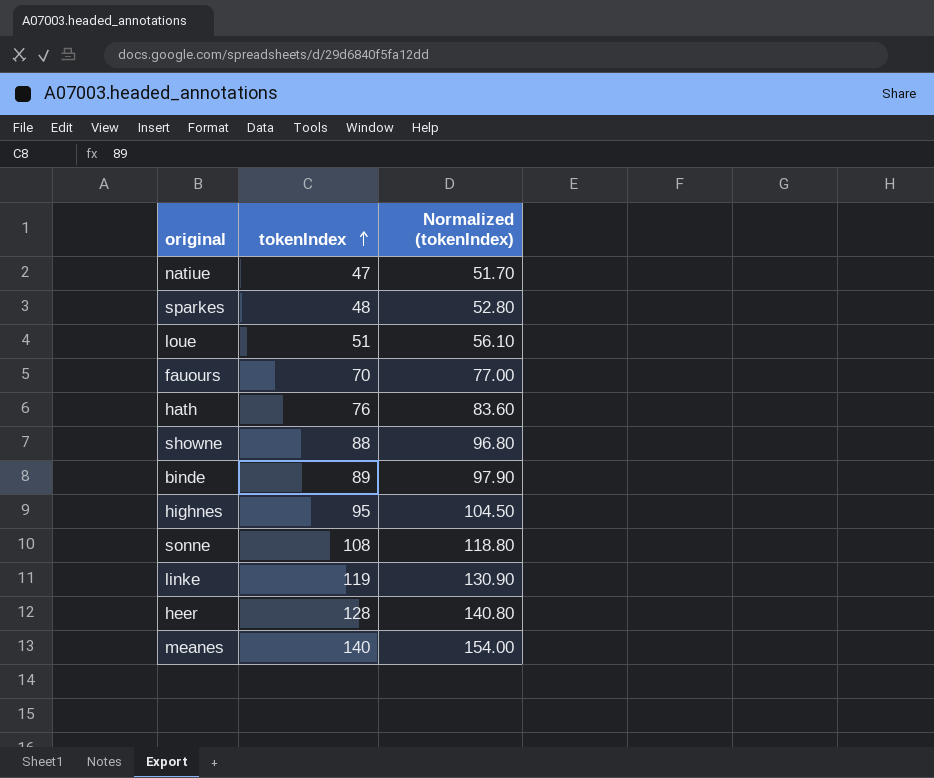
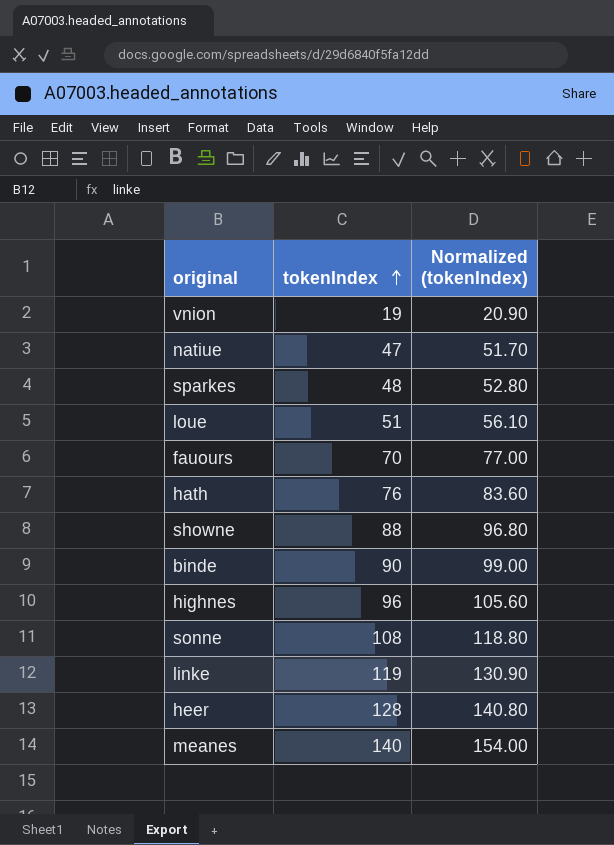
row vnion: none -> 19 | 20.90
binde | tokenIndex: 89 -> 90
binde | Normalized (tokenIndex): 97.90 -> 99.00
highnes | tokenIndex: 95 -> 96
highnes | Normalized (tokenIndex): 104.50 -> 105.60

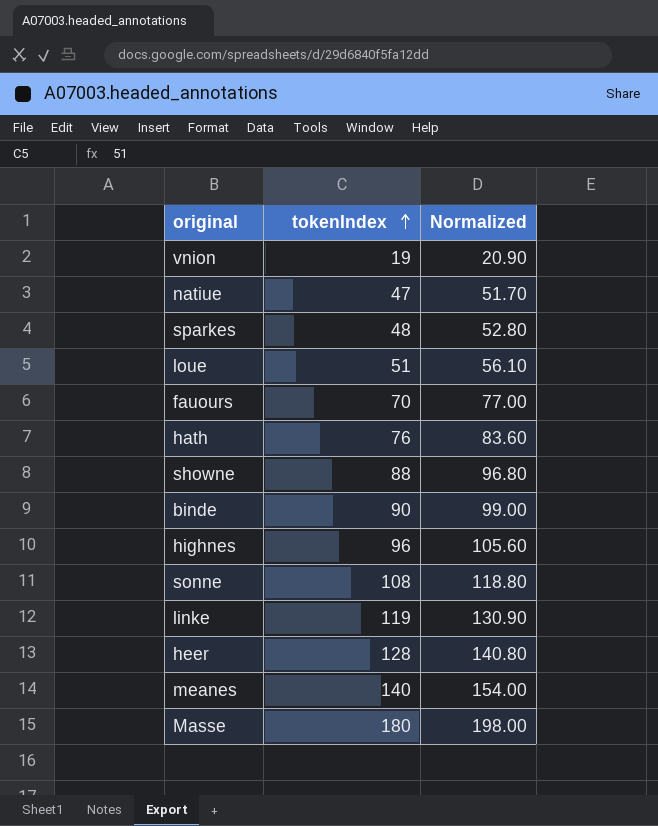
column name: Normalized (tokenIndex) -> Normalized
row Masse: none -> 180 | 198.00

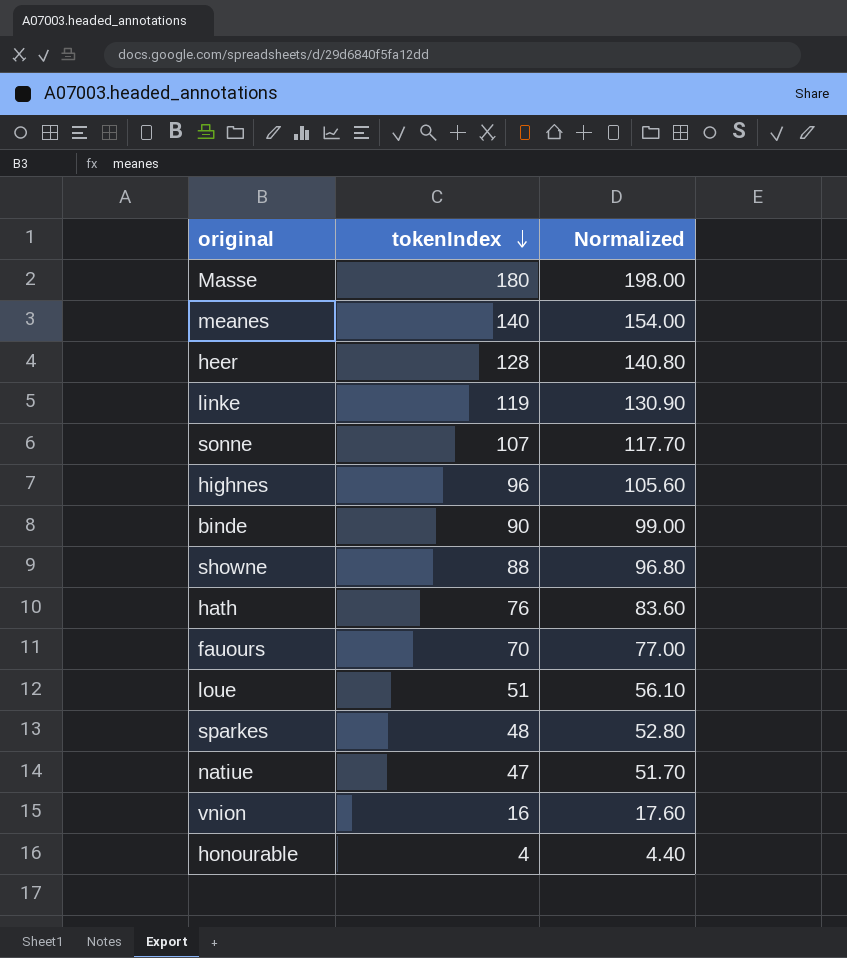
row order: tokenIndex ascending -> tokenIndex descending
sonne | tokenIndex: 108 -> 107
sonne | Normalized: 118.80 -> 117.70
vnion | tokenIndex: 19 -> 16
vnion | Normalized: 20.90 -> 17.60
row honourable: none -> 4 | 4.40

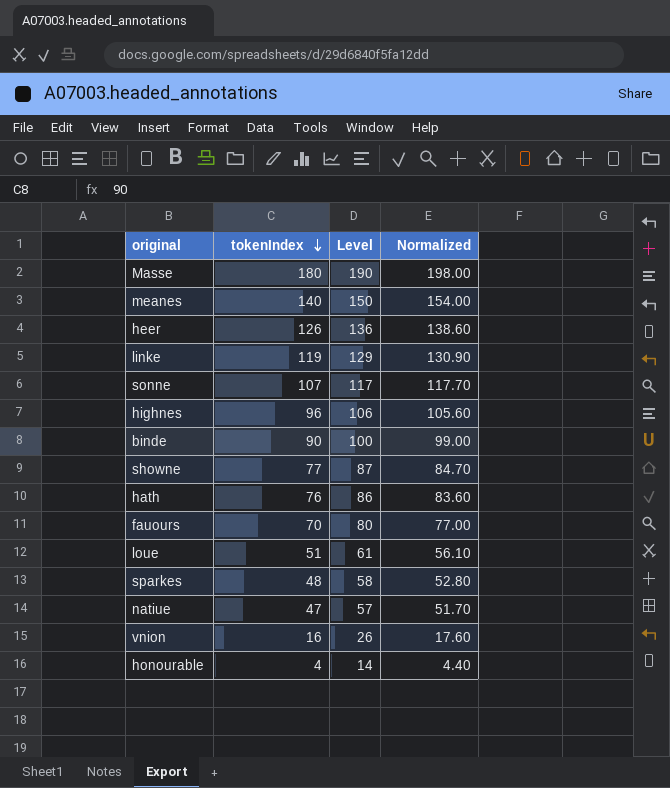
column Level | formula: none -> [tokenIndex] + 10
heer | tokenIndex: 128 -> 126
heer | Normalized: 140.80 -> 138.60
showne | tokenIndex: 88 -> 77
showne | Normalized: 96.80 -> 84.70

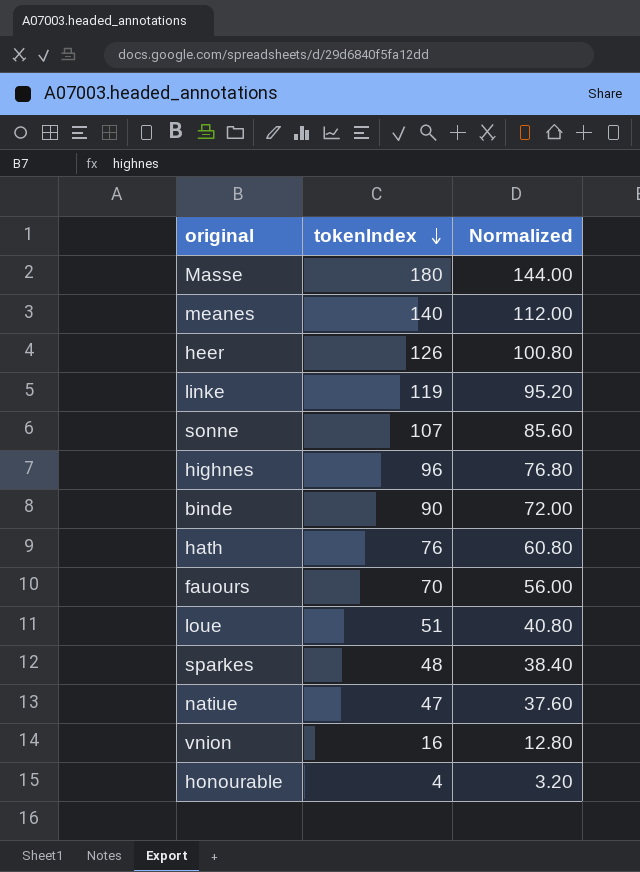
column Level | formula: [tokenIndex] + 10 -> none
column Normalized | formula: [tokenIndex] * 1.1 -> [tokenIndex] * 0.8
row showne: 77 | 87 | 84.70 -> none

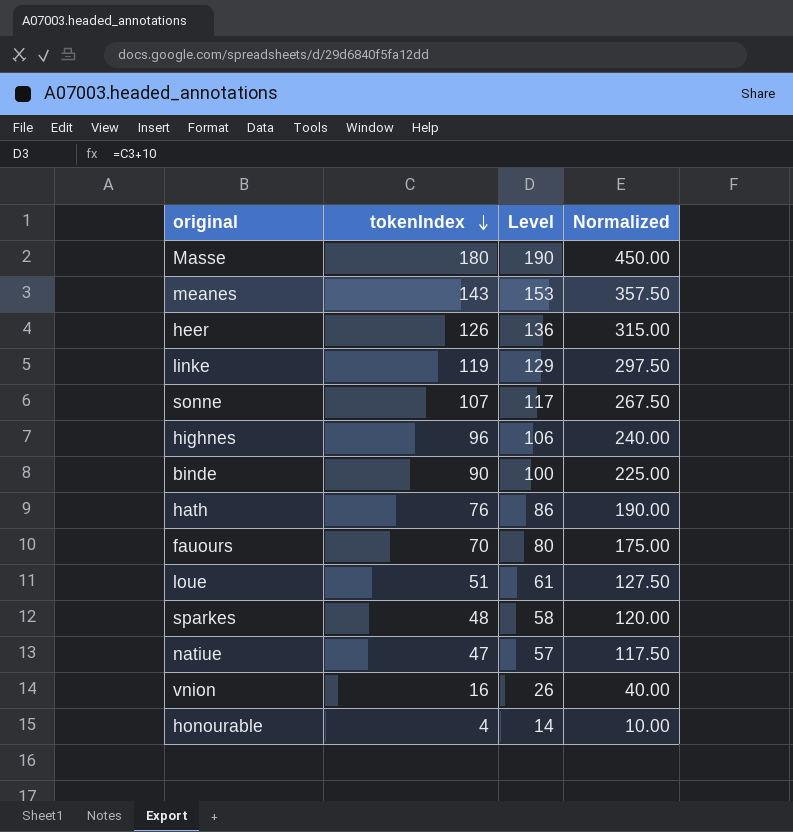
column Level | formula: none -> [tokenIndex] + 10
column Normalized | formula: [tokenIndex] * 0.8 -> [tokenIndex] * 2.5
meanes | tokenIndex: 140 -> 143

